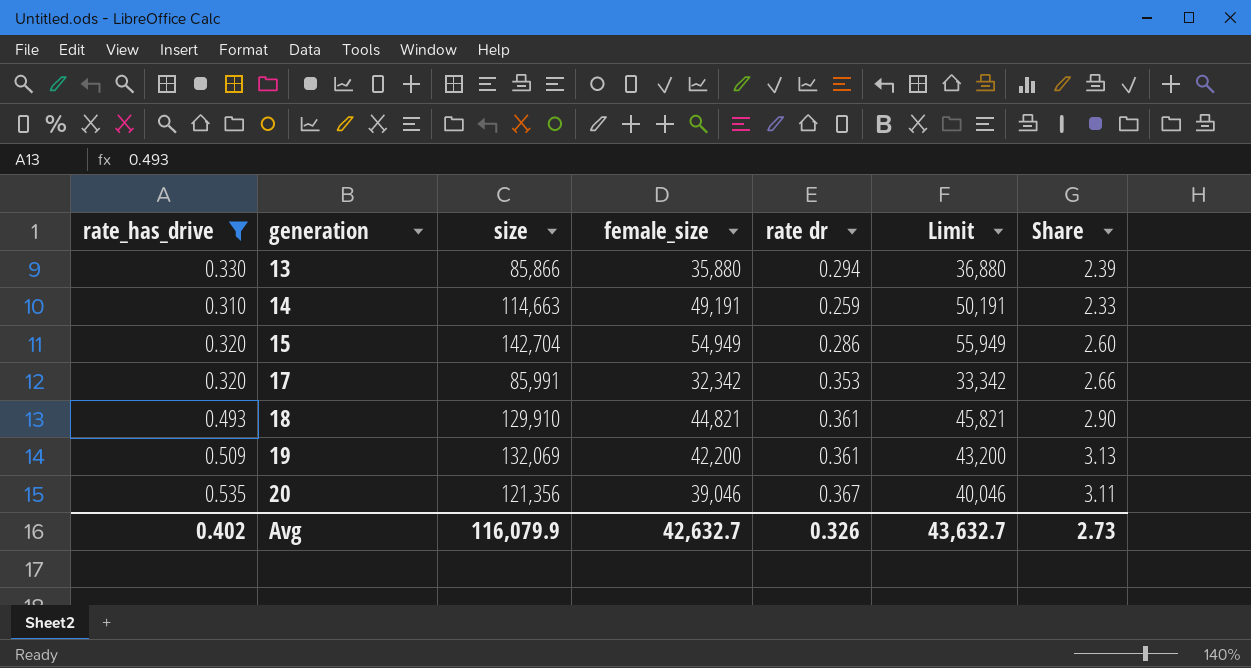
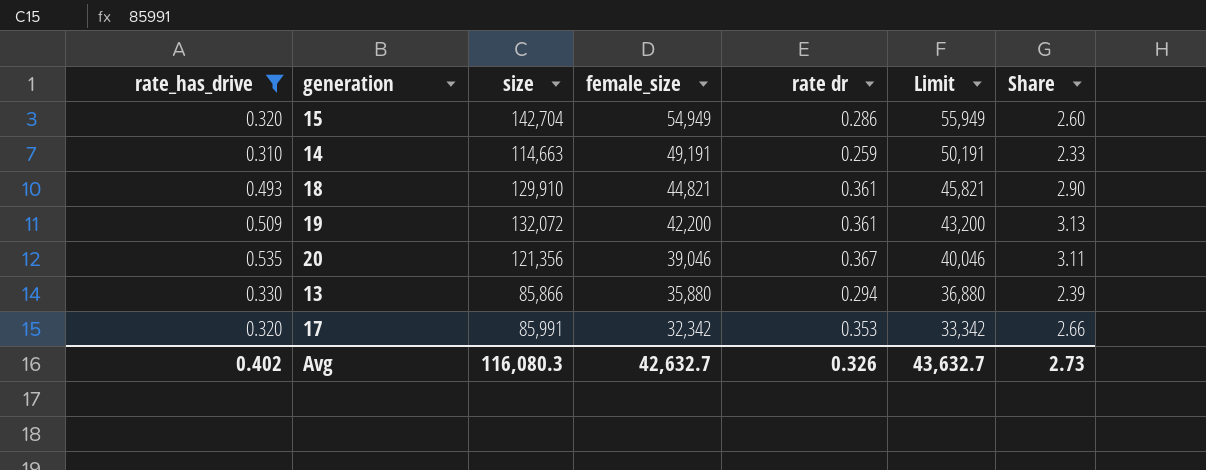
row order: generation ascending -> female_size descending
19 | size: 132,069 -> 132,072
Avg | size: 116,079.9 -> 116,080.3

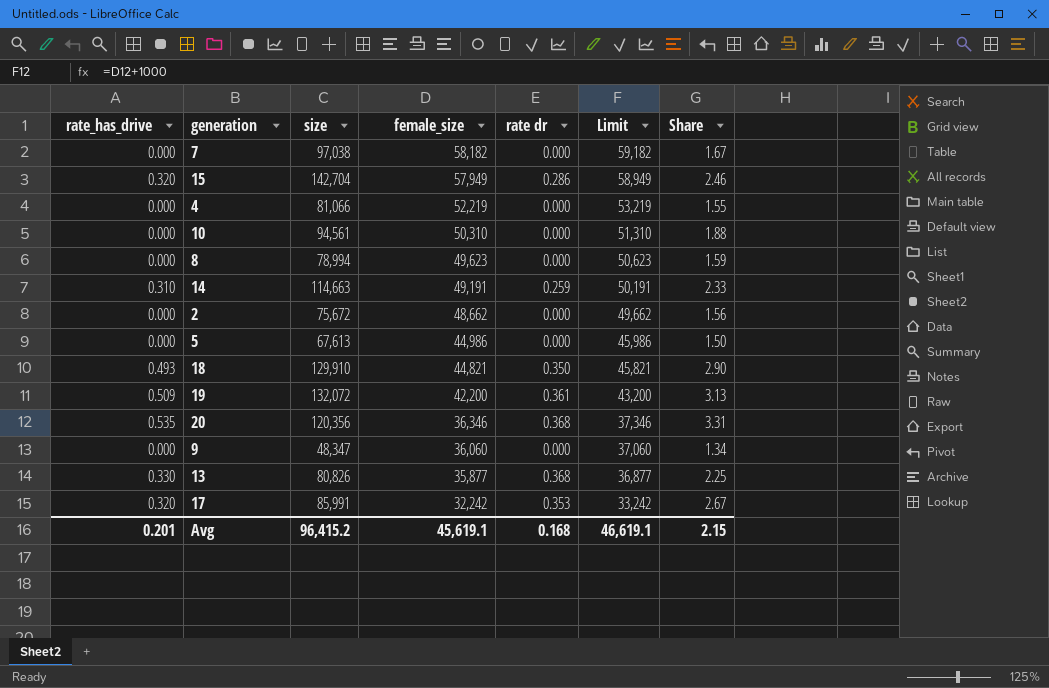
filter: rate_has_drive != 0.000 -> none
15 | female_size: 54,949 -> 57,949
15 | Limit: 55,949 -> 58,949
15 | Share: 2.60 -> 2.46
18 | rate dr: 0.361 -> 0.350
20 | size: 121,356 -> 120,356
20 | female_size: 39,046 -> 36,346
20 | rate dr: 0.367 -> 0.368
20 | Limit: 40,046 -> 37,346
20 | Share: 3.11 -> 3.31
13 | size: 85,866 -> 80,826
13 | female_size: 35,880 -> 35,877
13 | rate dr: 0.294 -> 0.368
13 | Limit: 36,880 -> 36,877
13 | Share: 2.39 -> 2.25
17 | female_size: 32,342 -> 32,242
17 | Limit: 33,342 -> 33,242
17 | Share: 2.66 -> 2.67
Avg | rate_has_drive: 0.402 -> 0.201
Avg | size: 116,080.3 -> 96,415.2
Avg | female_size: 42,632.7 -> 45,619.1
Avg | rate dr: 0.326 -> 0.168
Avg | Limit: 43,632.7 -> 46,619.1
Avg | Share: 2.73 -> 2.15

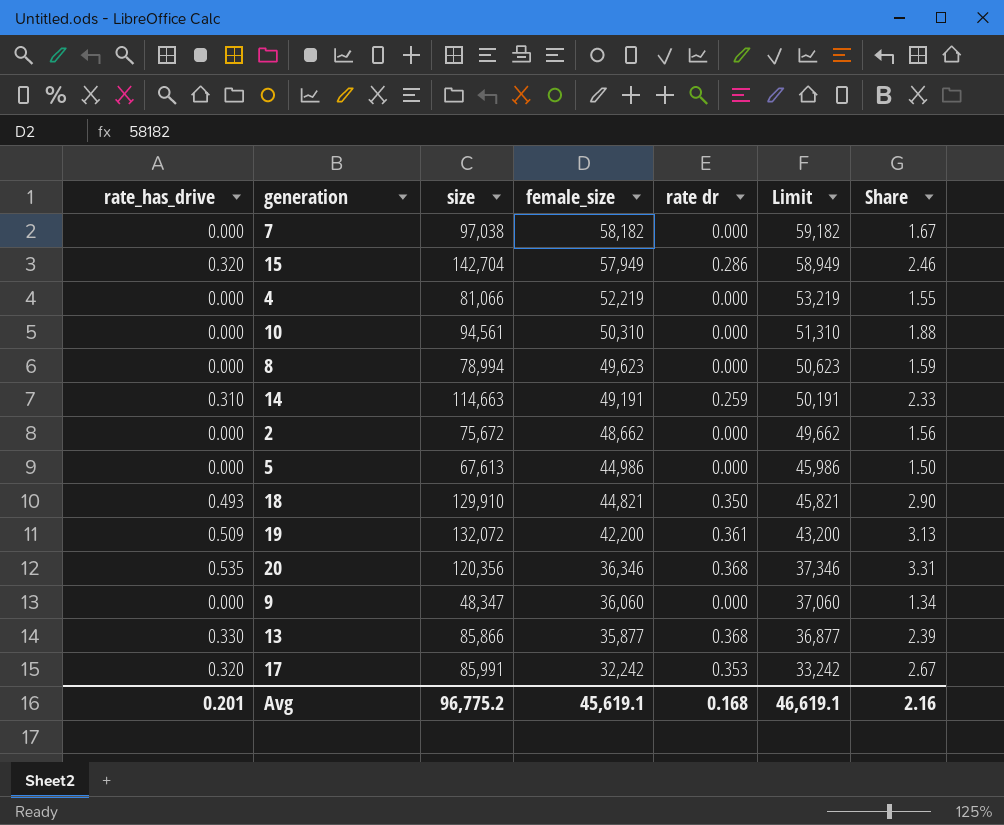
13 | size: 80,826 -> 85,866
13 | Share: 2.25 -> 2.39
Avg | size: 96,415.2 -> 96,775.2
Avg | Share: 2.15 -> 2.16

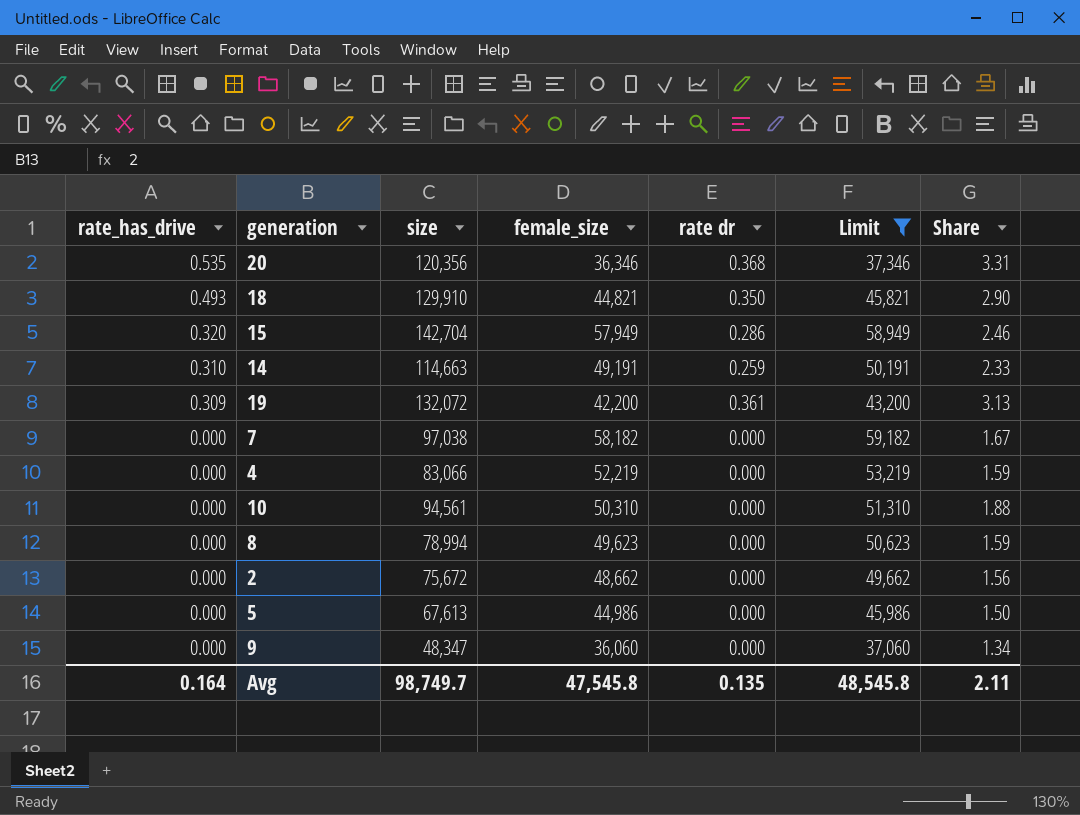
filter: none -> Limit >= 37,060
row order: female_size descending -> rate_has_drive descending
19 | rate_has_drive: 0.509 -> 0.309
4 | size: 81,066 -> 83,066
4 | Share: 1.55 -> 1.59
Avg | rate_has_drive: 0.201 -> 0.164
Avg | size: 96,775.2 -> 98,749.7
Avg | female_size: 45,619.1 -> 47,545.8
Avg | rate dr: 0.168 -> 0.135
Avg | Limit: 46,619.1 -> 48,545.8
Avg | Share: 2.16 -> 2.11

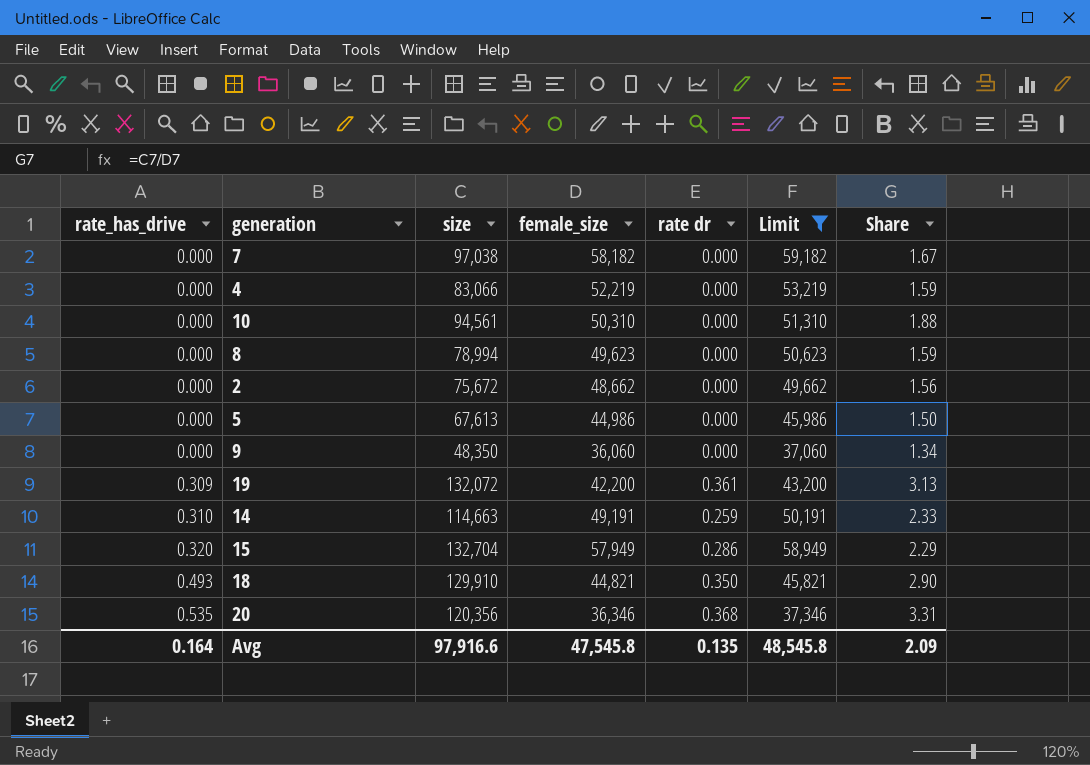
row order: rate_has_drive descending -> rate_has_drive ascending
9 | size: 48,347 -> 48,350
15 | size: 142,704 -> 132,704
15 | Share: 2.46 -> 2.29
Avg | size: 98,749.7 -> 97,916.6
Avg | Share: 2.11 -> 2.09

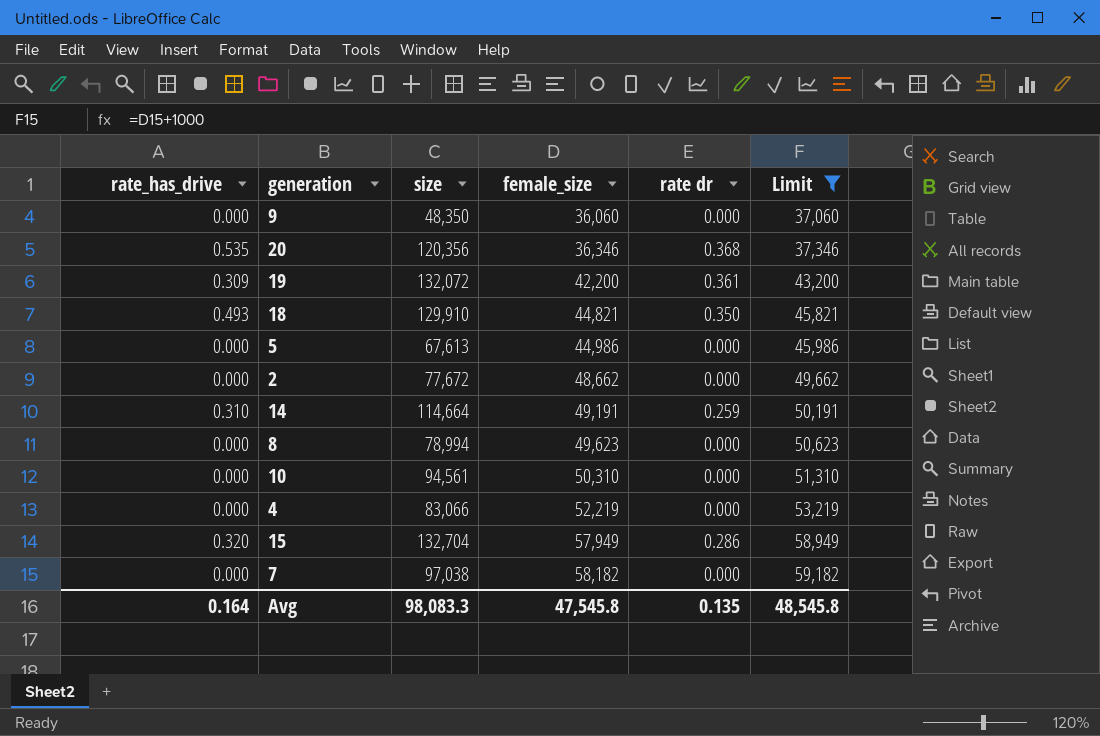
row order: rate_has_drive ascending -> female_size ascending
column Share | formula: [size] / [female_size] -> none
2 | size: 75,672 -> 77,672
14 | size: 114,663 -> 114,664
Avg | size: 97,916.6 -> 98,083.3

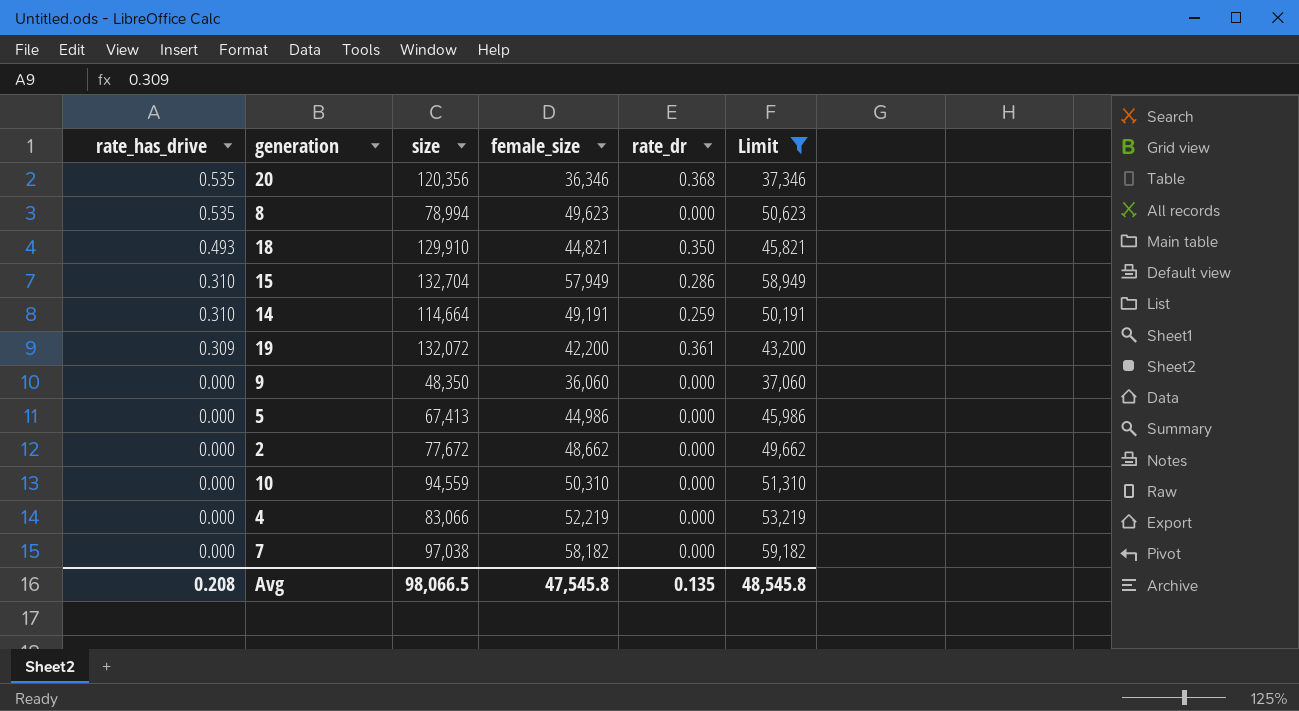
row order: female_size ascending -> rate_has_drive descending
column name: rate dr -> rate_dr
8 | rate_has_drive: 0.000 -> 0.535
15 | rate_has_drive: 0.320 -> 0.310
5 | size: 67,613 -> 67,413
10 | size: 94,561 -> 94,559
Avg | rate_has_drive: 0.164 -> 0.208
Avg | size: 98,083.3 -> 98,066.5

